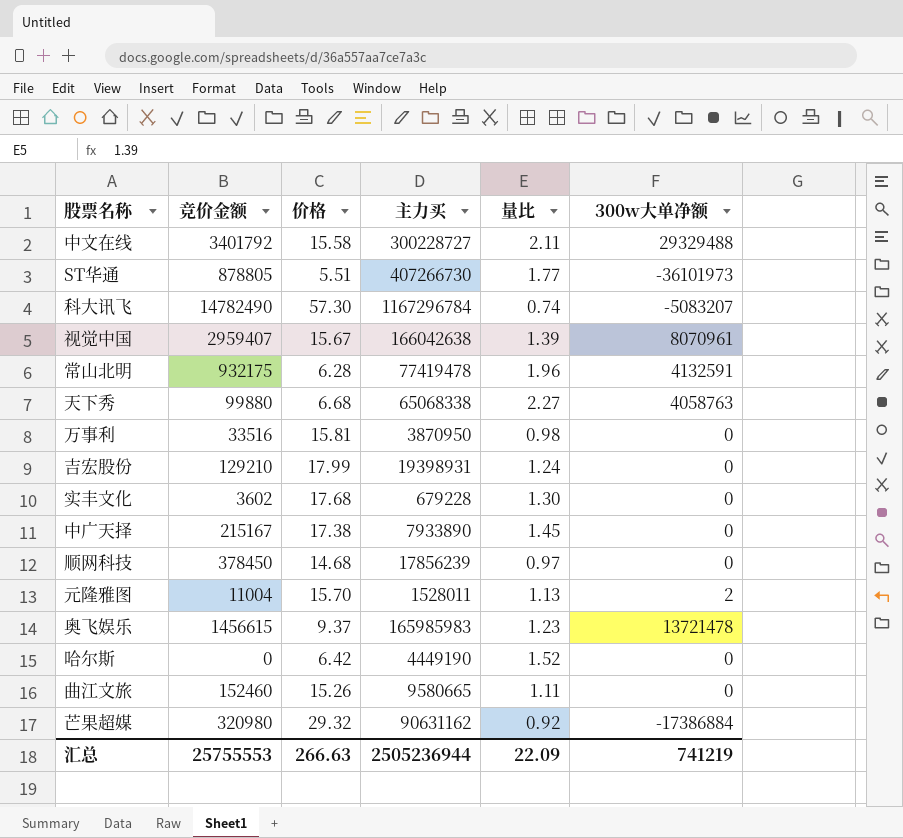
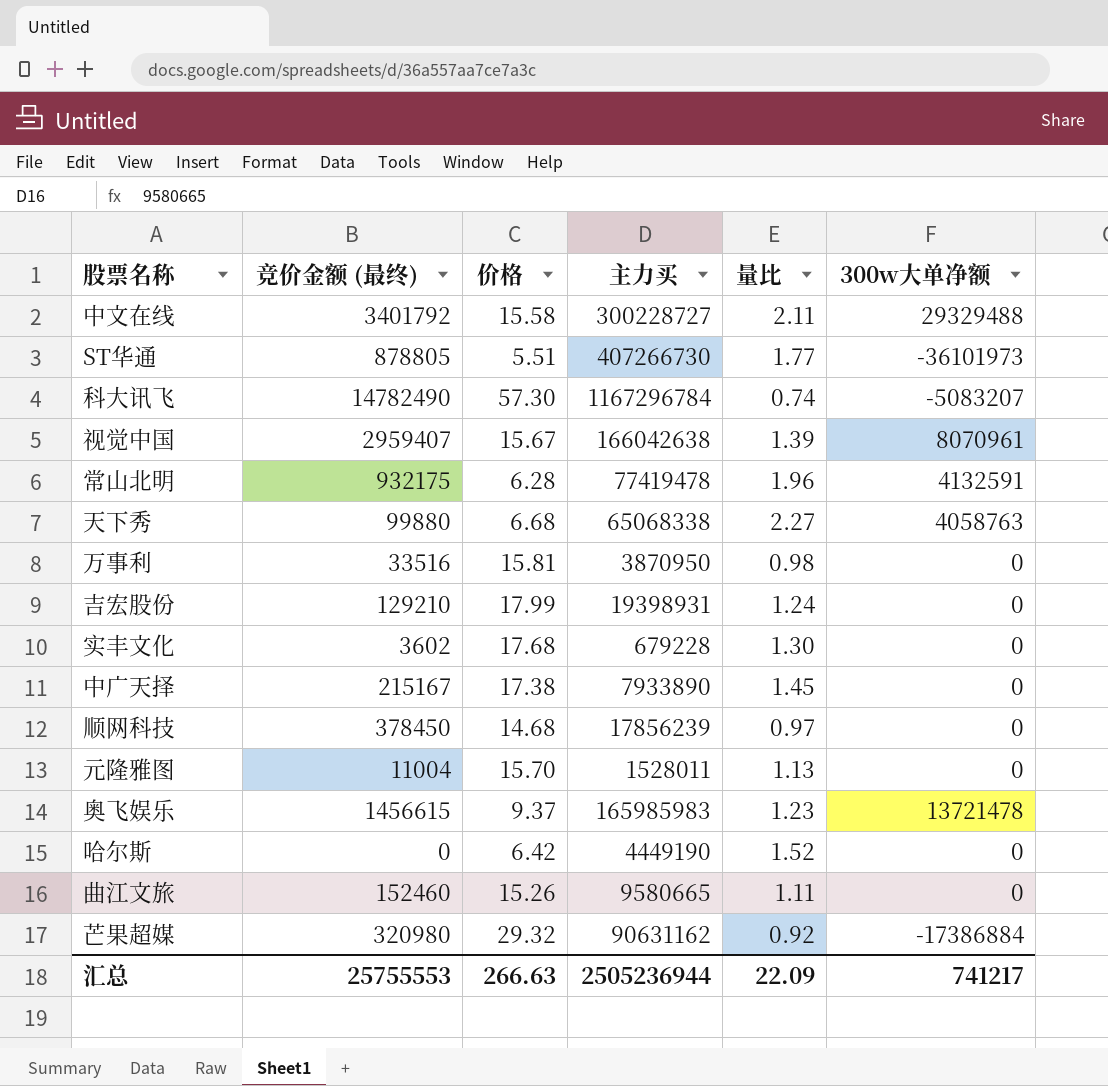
column name: 竞价金额 -> 竞价金额 (最终)
元隆雅图 | 300w大单净额: 2 -> 0
汇总 | 300w大单净额: 741219 -> 741217

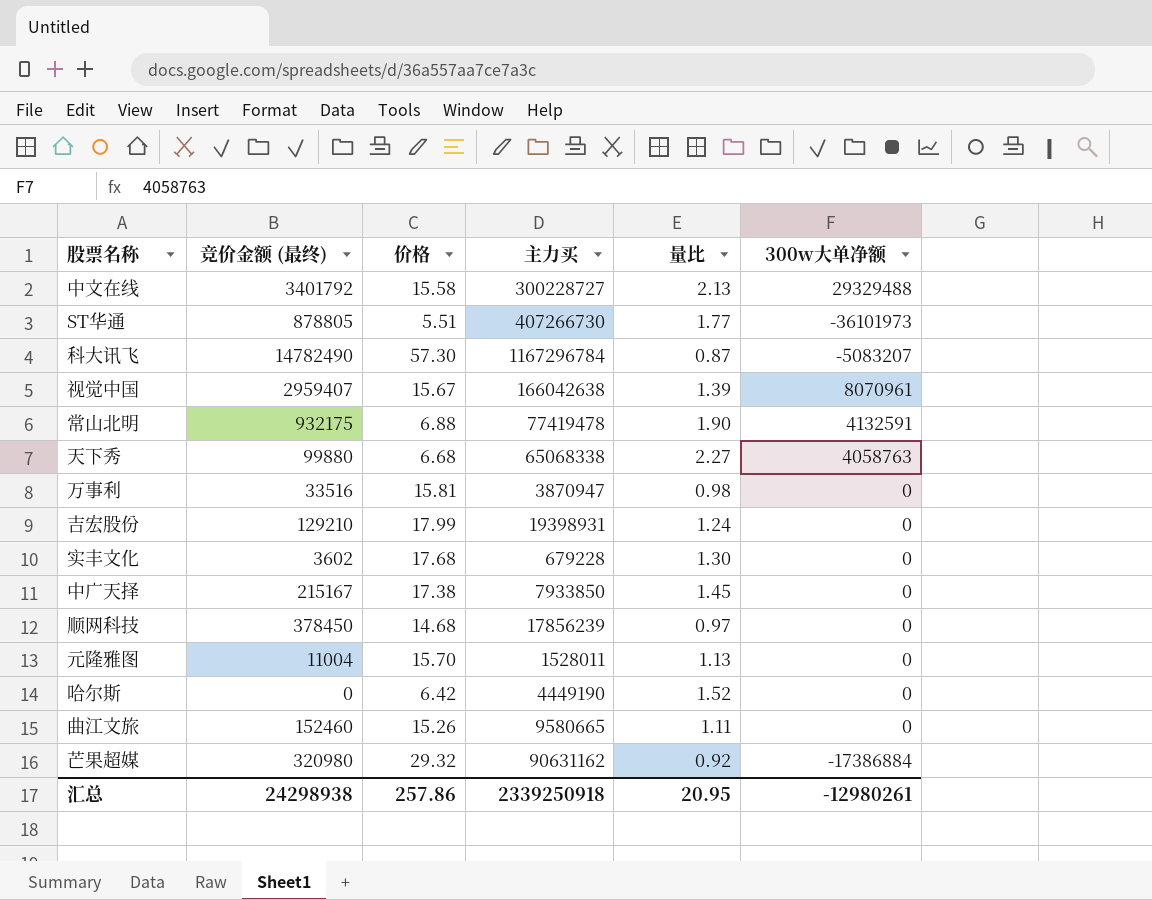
row 奥飞娱乐: 1456615 | 9.37 | 165985983 | 1.23 | 13721478 -> none
中文在线 | 量比: 2.11 -> 2.13
科大讯飞 | 量比: 0.74 -> 0.87
常山北明 | 价格: 6.28 -> 6.88
常山北明 | 量比: 1.96 -> 1.90
万事利 | 主力买: 3870950 -> 3870947
中广天择 | 主力买: 7933890 -> 7933850
汇总 | 竞价金额 (最终): 25755553 -> 24298938
汇总 | 价格: 266.63 -> 257.86
汇总 | 主力买: 2505236944 -> 2339250918
汇总 | 量比: 22.09 -> 20.95
汇总 | 300w大单净额: 741217 -> -12980261

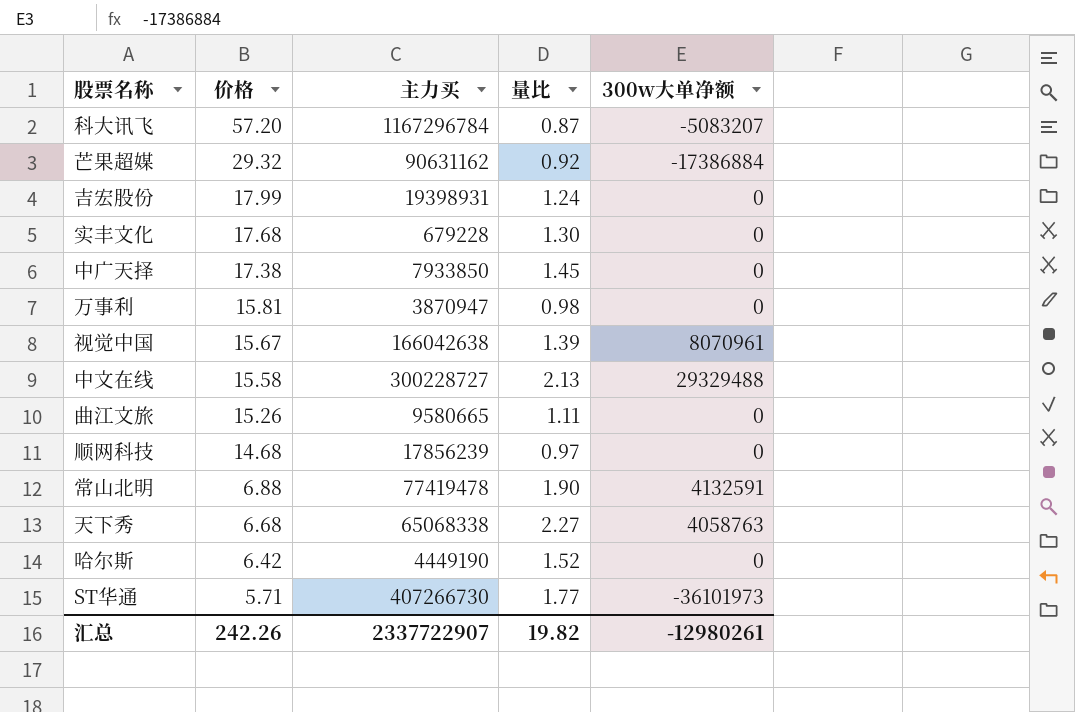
row order: none -> 价格 descending
column 竞价金额 (最终) | position: 2 -> none
row 元隆雅图: 11004 | 15.70 | 1528011 | 1.13 | 0 -> none
科大讯飞 | 价格: 57.30 -> 57.20
ST华通 | 价格: 5.51 -> 5.71
汇总 | 价格: 257.86 -> 242.26
汇总 | 主力买: 2339250918 -> 2337722907
汇总 | 量比: 20.95 -> 19.82

